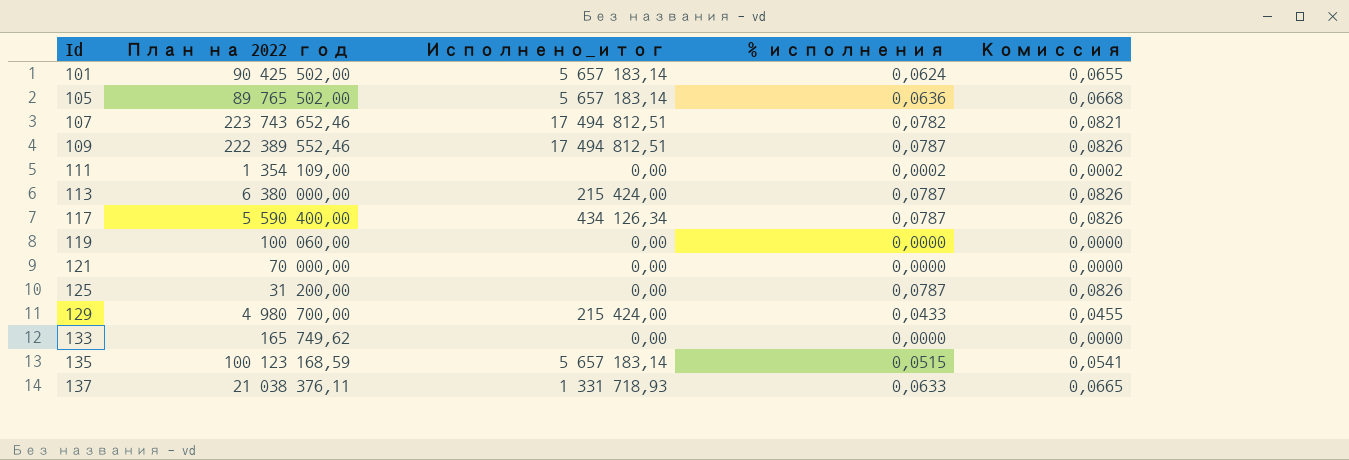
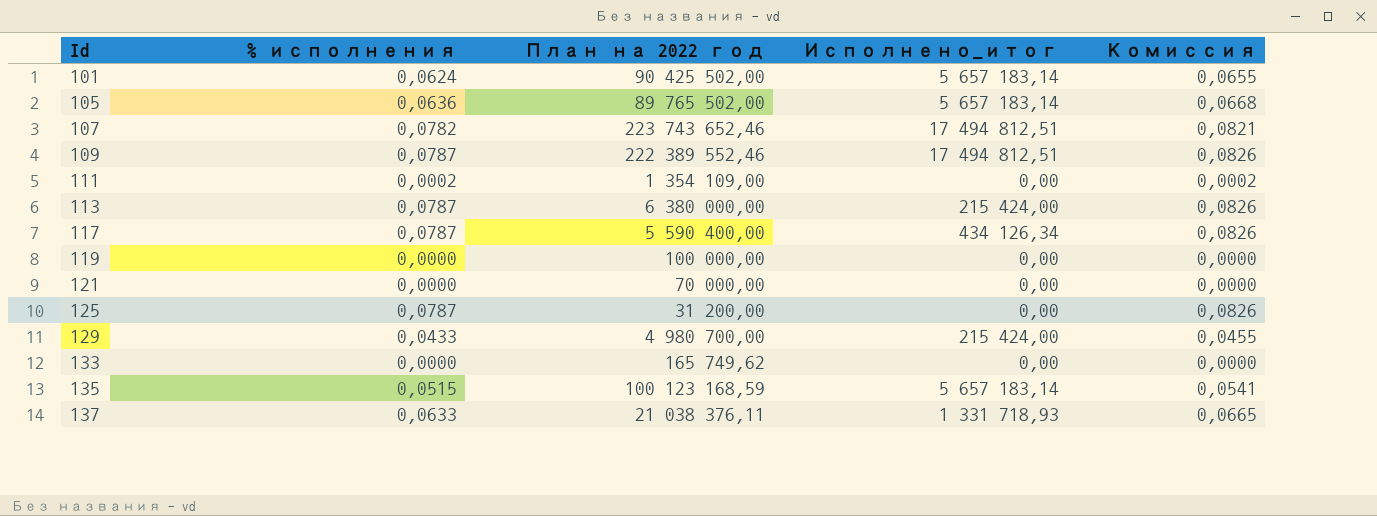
column % исполнения | position: 4 -> 2
119 | План на 2022 год: 100 060,00 -> 100 000,00

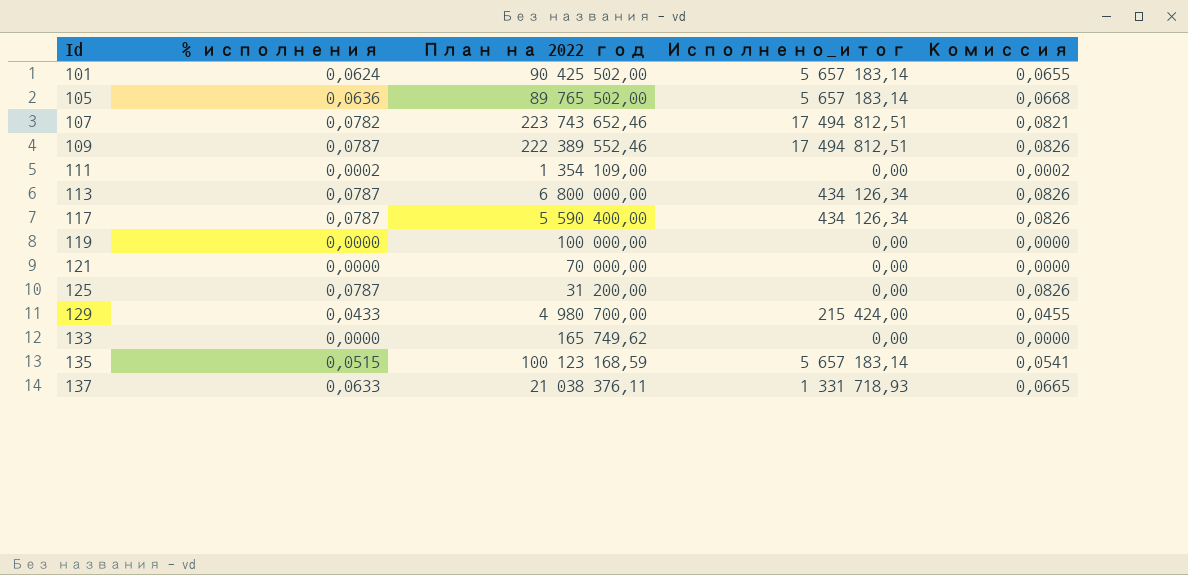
113 | План на 2022 год: 6 380 000,00 -> 6 800 000,00
113 | Исполнено_итог: 215 424,00 -> 434 126,34

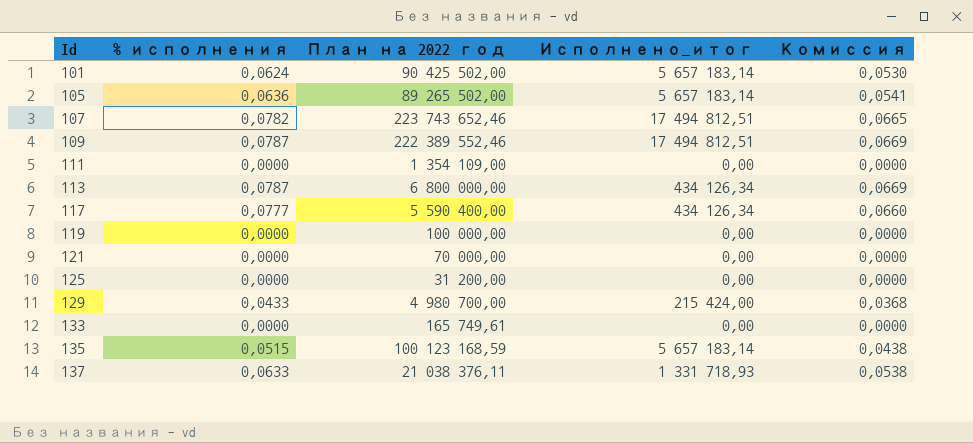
column Комиссия | formula: [% исполнения] * 1,05 -> [% исполнения] * 0,85
105 | План на 2022 год: 89 765 502,00 -> 89 265 502,00
111 | % исполнения: 0,0002 -> 0,0000
117 | % исполнения: 0,0787 -> 0,0777
125 | % исполнения: 0,0787 -> 0,0000
133 | План на 2022 год: 165 749,62 -> 165 749,61

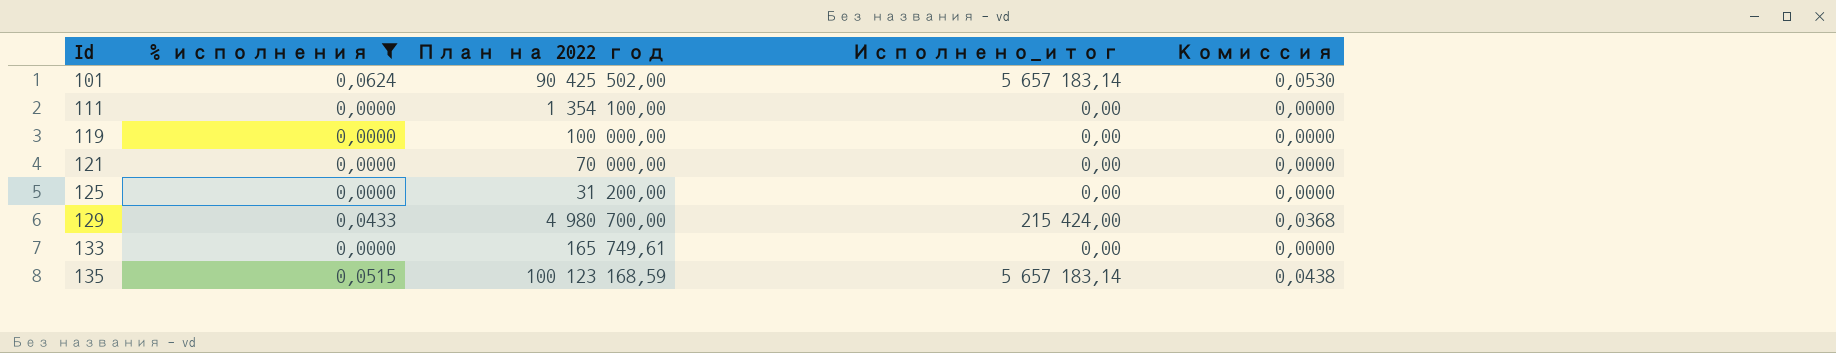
filter: none -> % исполнения <= 0,0624
111 | План на 2022 год: 1 354 109,00 -> 1 354 100,00

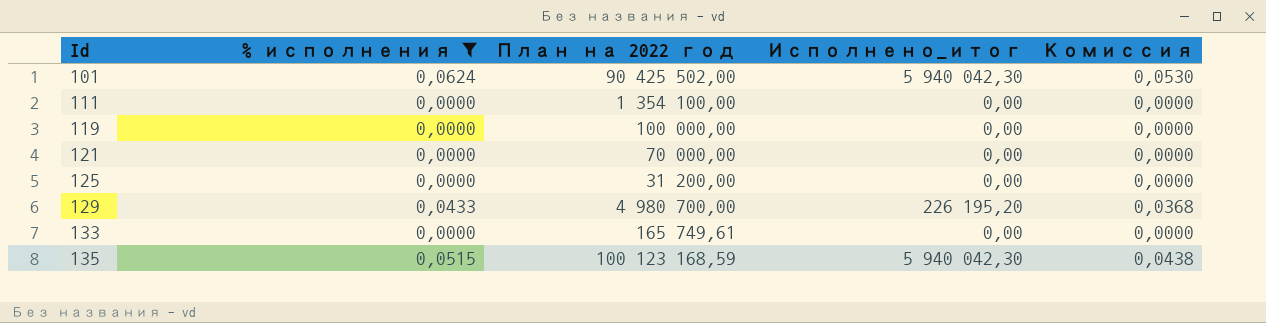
101 | Исполнено_итог: 5 657 183,14 -> 5 940 042,30
129 | Исполнено_итог: 215 424,00 -> 226 195,20
135 | Исполнено_итог: 5 657 183,14 -> 5 940 042,30

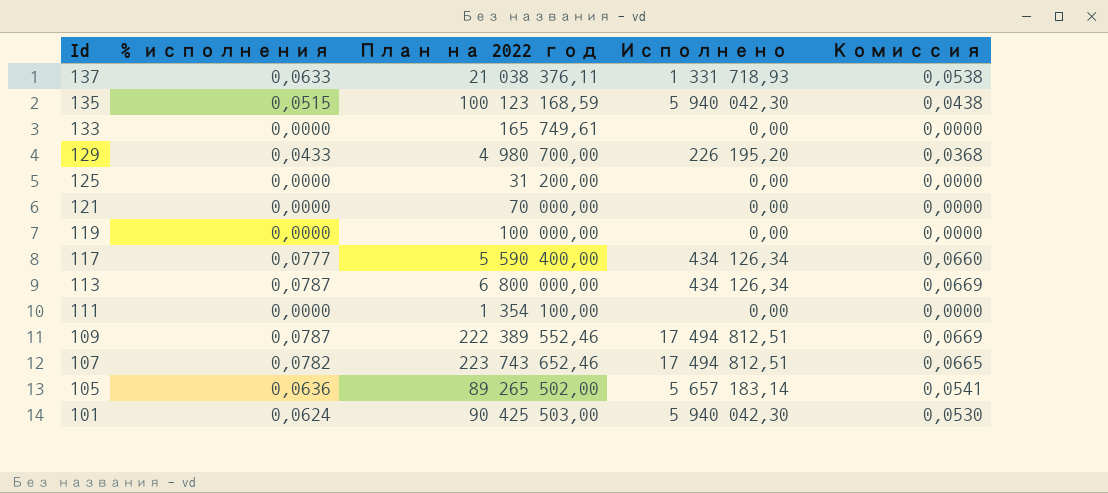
filter: % исполнения <= 0,0624 -> none
row order: Id ascending -> Id descending
column name: Исполнено_итог -> Исполнено
101 | План на 2022 год: 90 425 502,00 -> 90 425 503,00

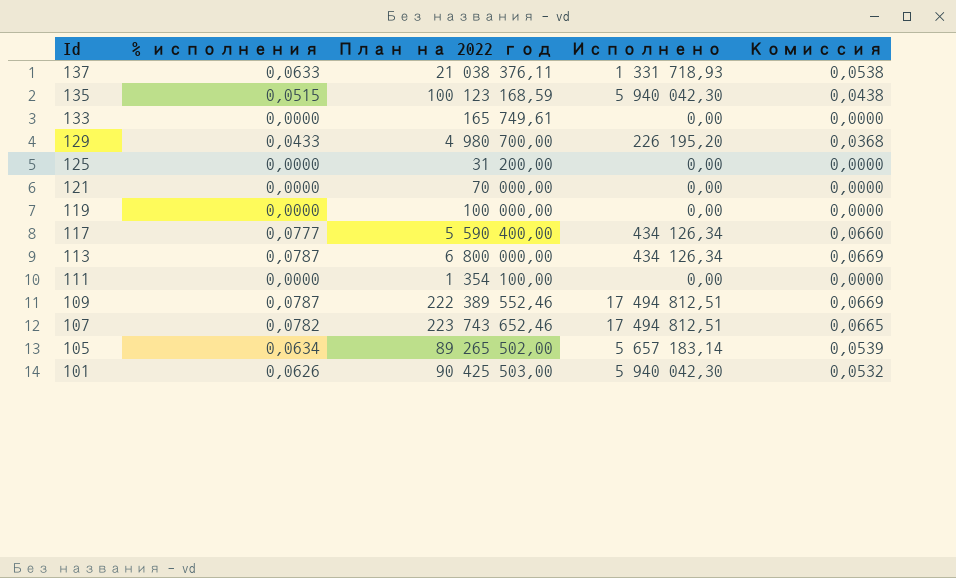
105 | % исполнения: 0,0636 -> 0,0634
105 | Комиссия: 0,0541 -> 0,0539
101 | % исполнения: 0,0624 -> 0,0626
101 | Комиссия: 0,0530 -> 0,0532

